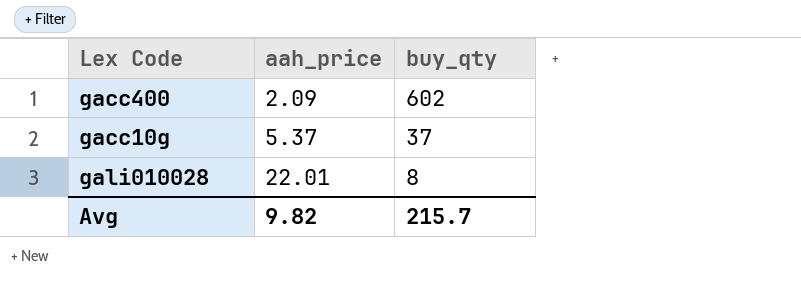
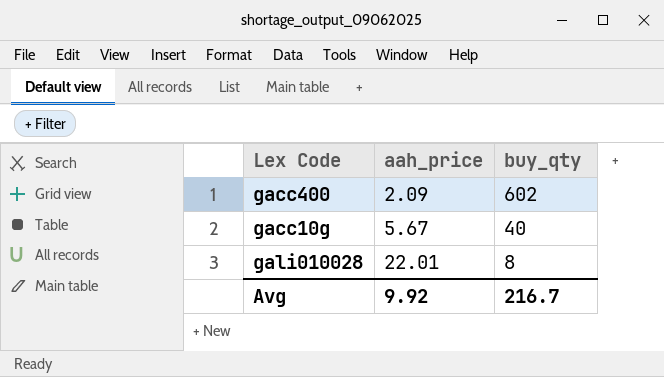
gacc10g | aah_price: 5.37 -> 5.67
gacc10g | buy_qty: 37 -> 40
Avg | aah_price: 9.82 -> 9.92
Avg | buy_qty: 215.7 -> 216.7

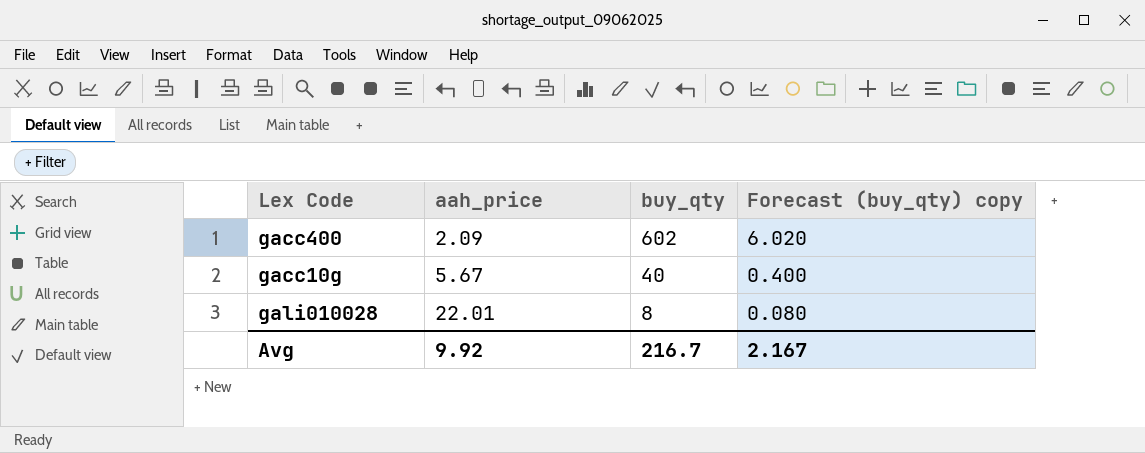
column Forecast (buy_qty) copy | formula: none -> [buy_qty] * 0.01

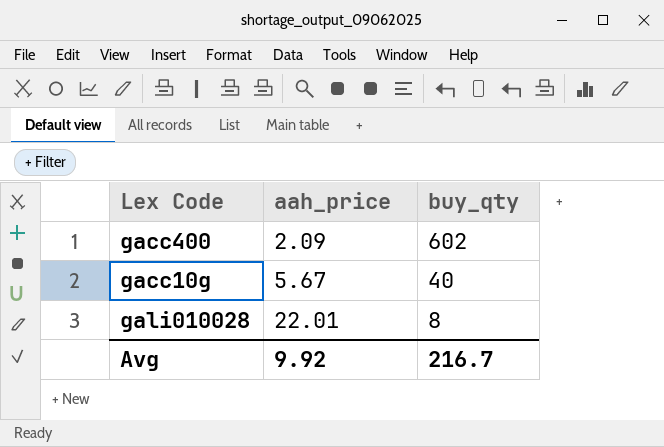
column Forecast (buy_qty) copy | formula: [buy_qty] * 0.01 -> none

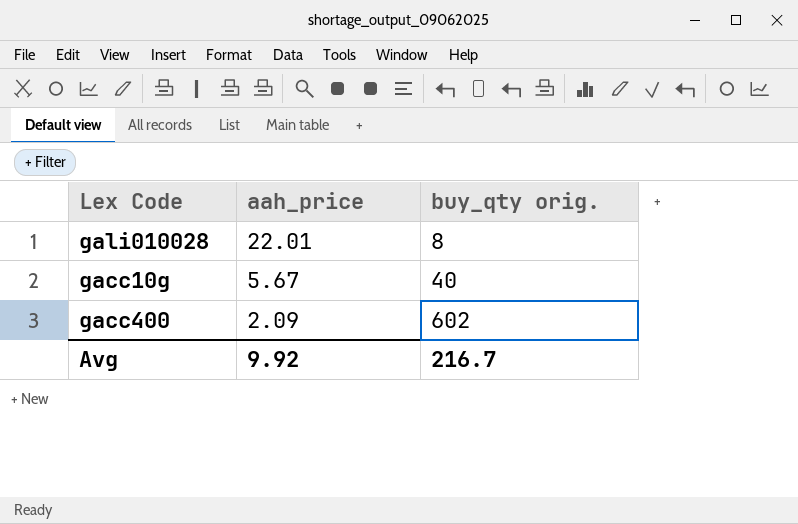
row order: aah_price ascending -> aah_price descending
column name: buy_qty -> buy_qty orig.

